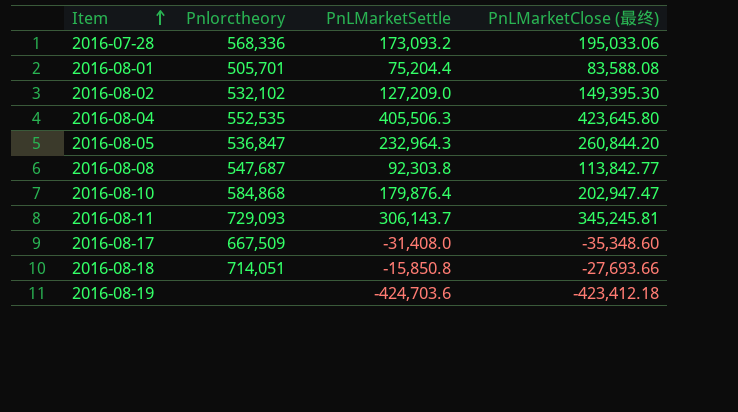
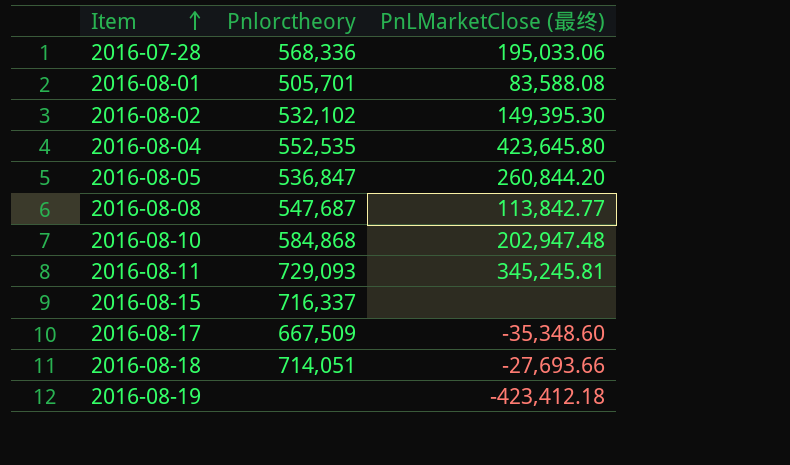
column PnLMarketSettle | position: 3 -> none
2016-08-10 | PnLMarketClose (最终): 202,947.47 -> 202,947.48
row 2016-08-15: none -> 716,337 | none

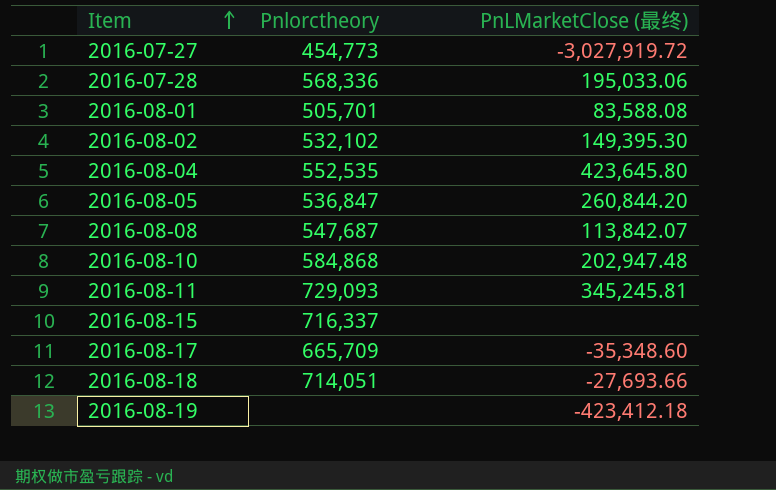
row 2016-07-27: none -> 454,773 | -3,027,919.72
2016-08-08 | PnLMarketClose (最终): 113,842.77 -> 113,842.07
2016-08-17 | Pnlorctheory: 667,509 -> 665,709

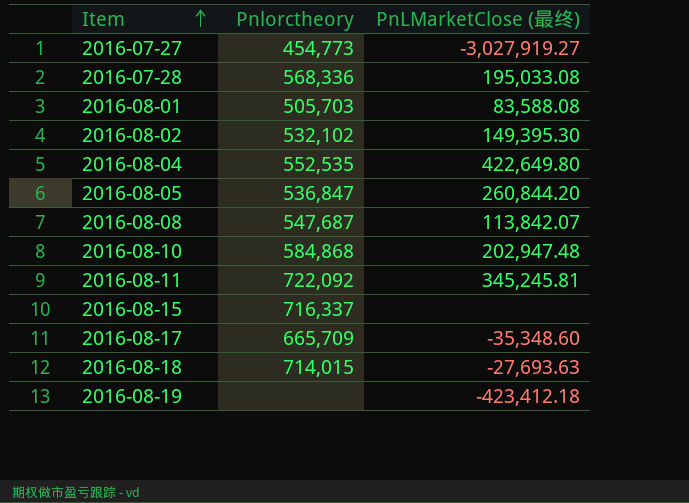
2016-07-27 | PnLMarketClose (最终): -3,027,919.72 -> -3,027,919.27
2016-07-28 | PnLMarketClose (最终): 195,033.06 -> 195,033.08
2016-08-01 | Pnlorctheory: 505,701 -> 505,703
2016-08-04 | PnLMarketClose (最终): 423,645.80 -> 422,649.80
2016-08-11 | Pnlorctheory: 729,093 -> 722,092
2016-08-18 | Pnlorctheory: 714,051 -> 714,015
2016-08-18 | PnLMarketClose (最终): -27,693.66 -> -27,693.63

